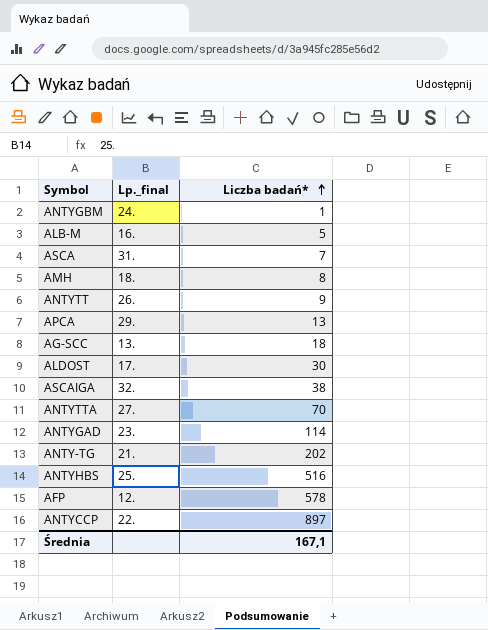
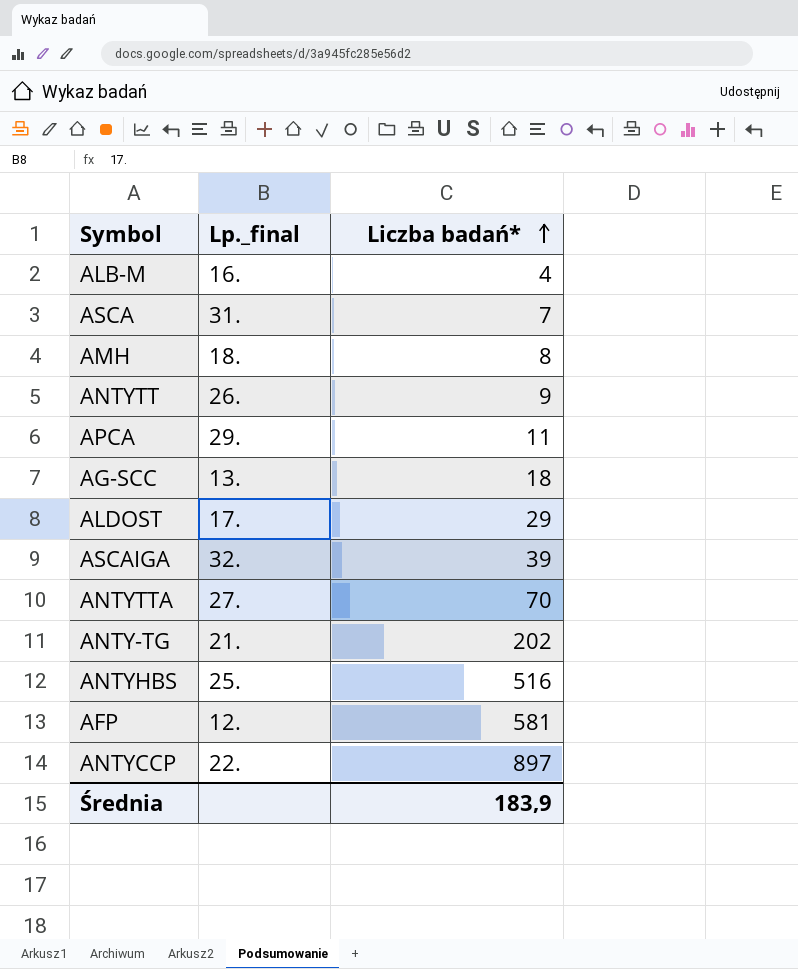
row ANTYGBM: 24. | 1 -> none
row ANTYGAD: 23. | 114 -> none
ALB-M | Liczba badań*: 5 -> 4
APCA | Liczba badań*: 13 -> 11
ALDOST | Liczba badań*: 30 -> 29
ASCAIGA | Liczba badań*: 38 -> 39
AFP | Liczba badań*: 578 -> 581
Średnia | Liczba badań*: 167,1 -> 183,9

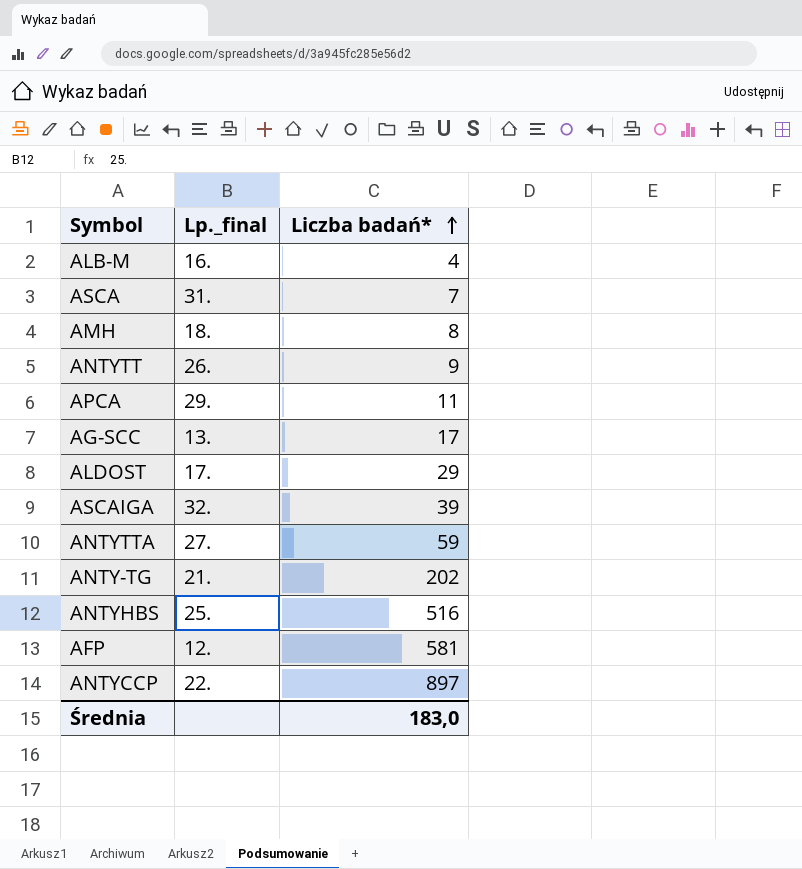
AG-SCC | Liczba badań*: 18 -> 17
ANTYTTA | Liczba badań*: 70 -> 59
Średnia | Liczba badań*: 183,9 -> 183,0

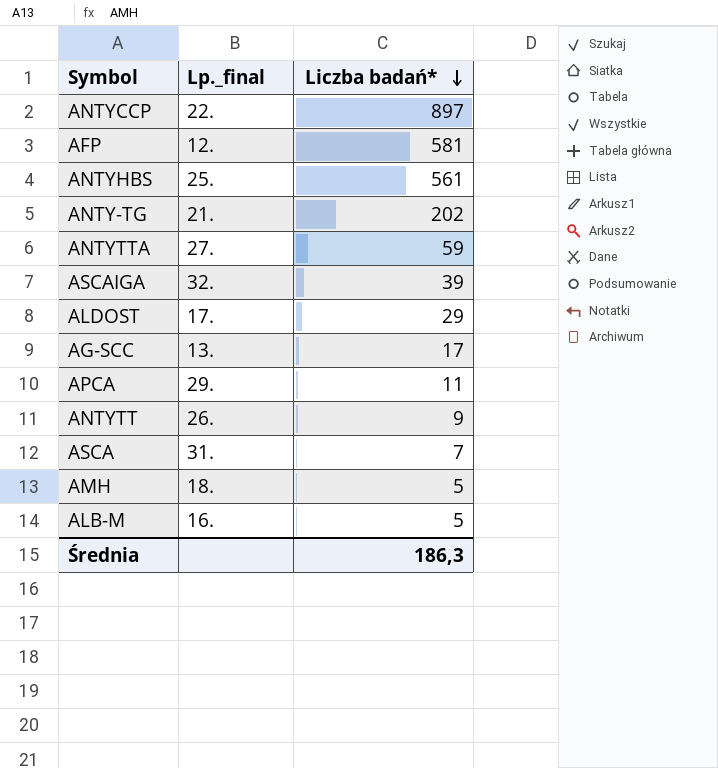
row order: Liczba badań* ascending -> Liczba badań* descending
ANTYHBS | Liczba badań*: 516 -> 561
AMH | Liczba badań*: 8 -> 5
ALB-M | Liczba badań*: 4 -> 5
Średnia | Liczba badań*: 183,0 -> 186,3

